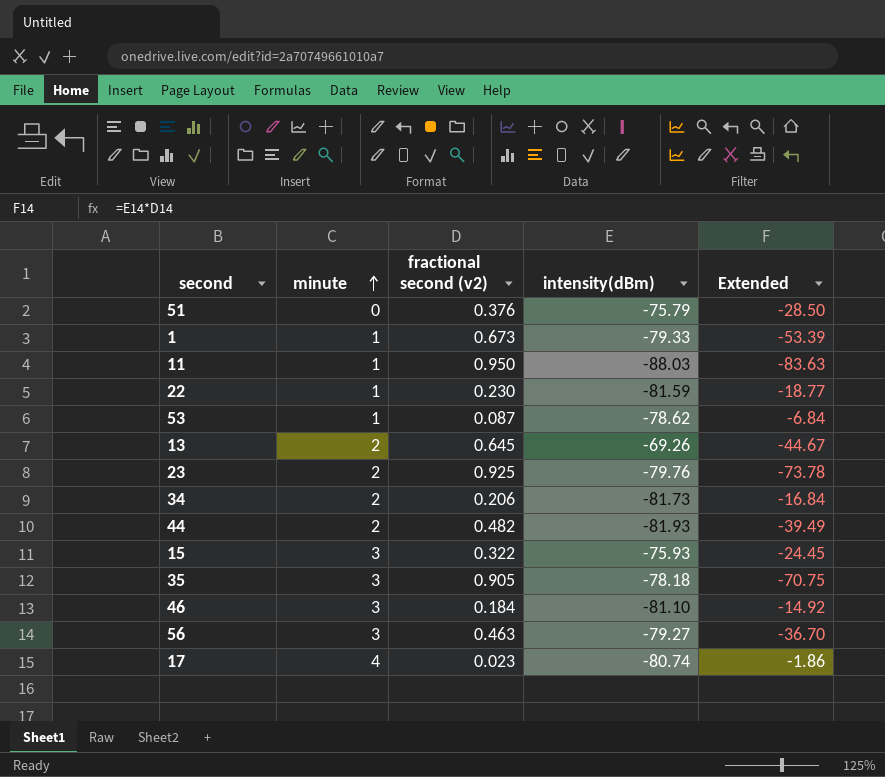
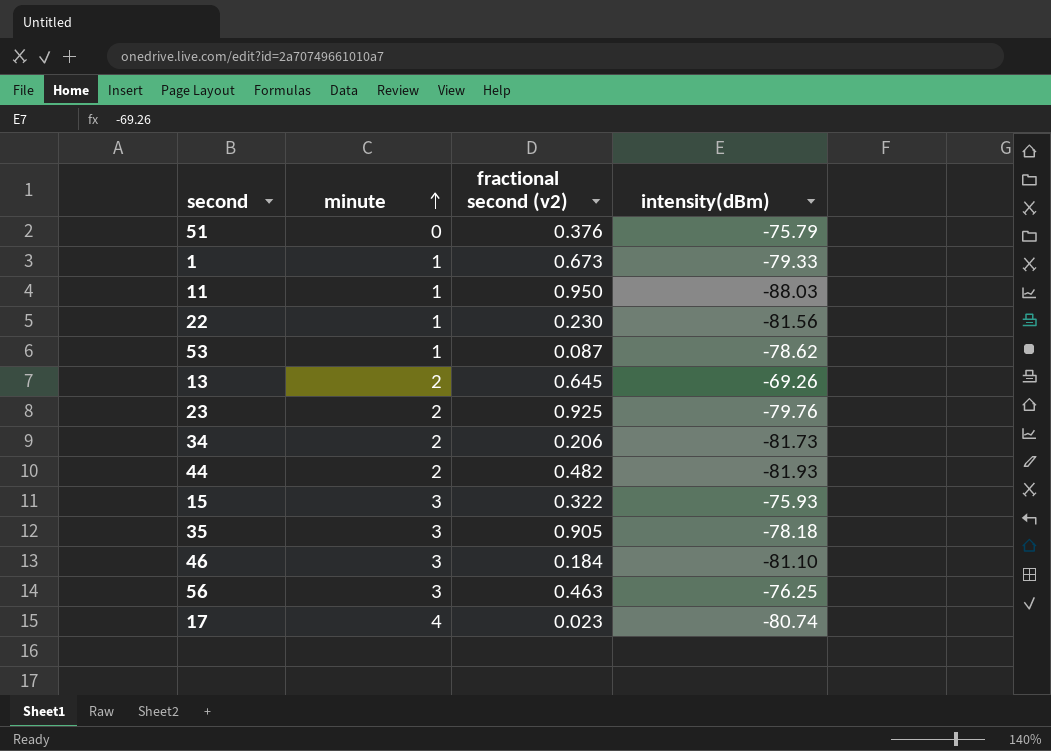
column Extended | formula: [fractional second (v2)] * [intensity(dBm)] -> none
22 | intensity(dBm): -81.59 -> -81.56
56 | intensity(dBm): -79.27 -> -76.25

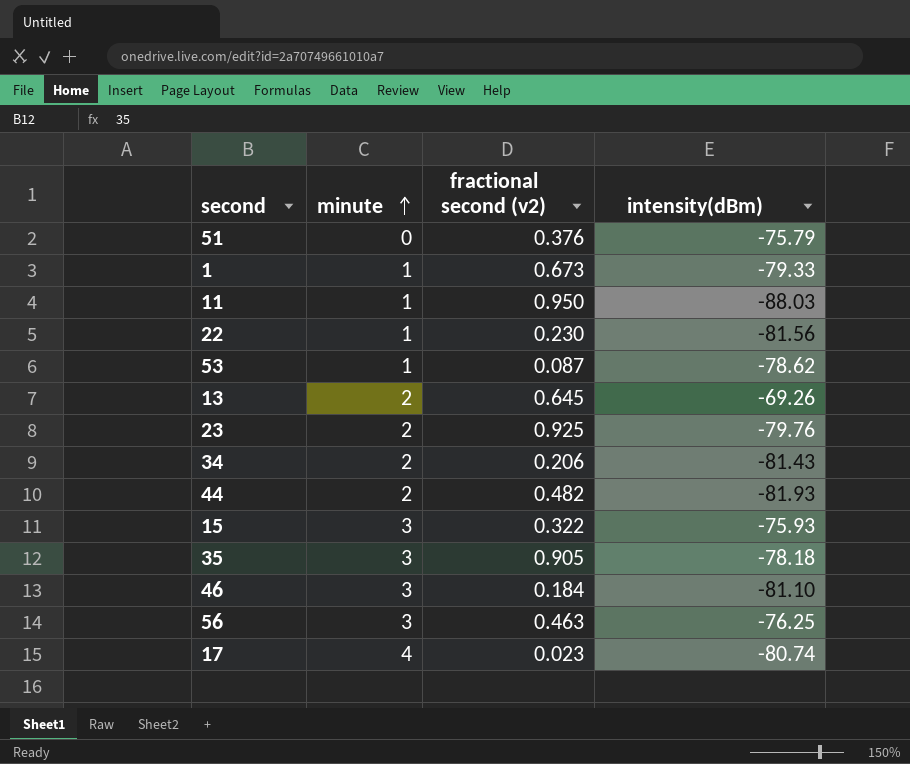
34 | intensity(dBm): -81.73 -> -81.43

